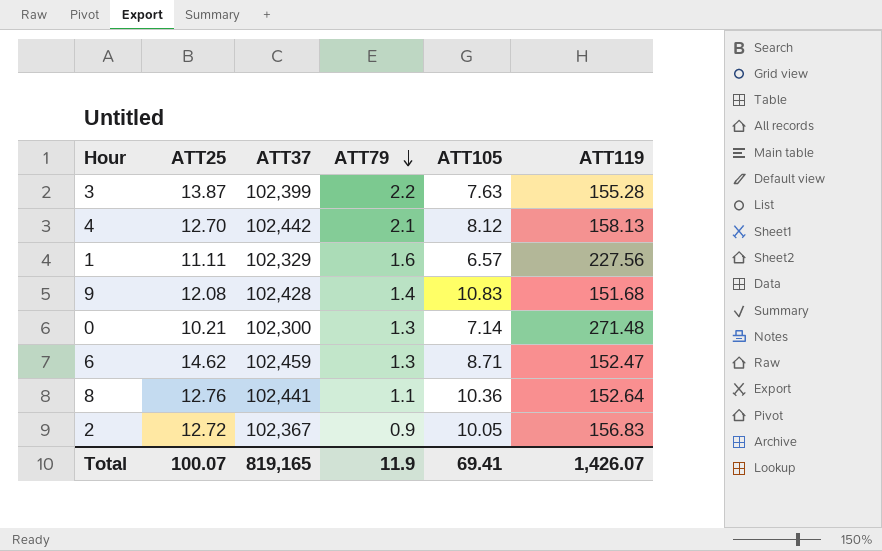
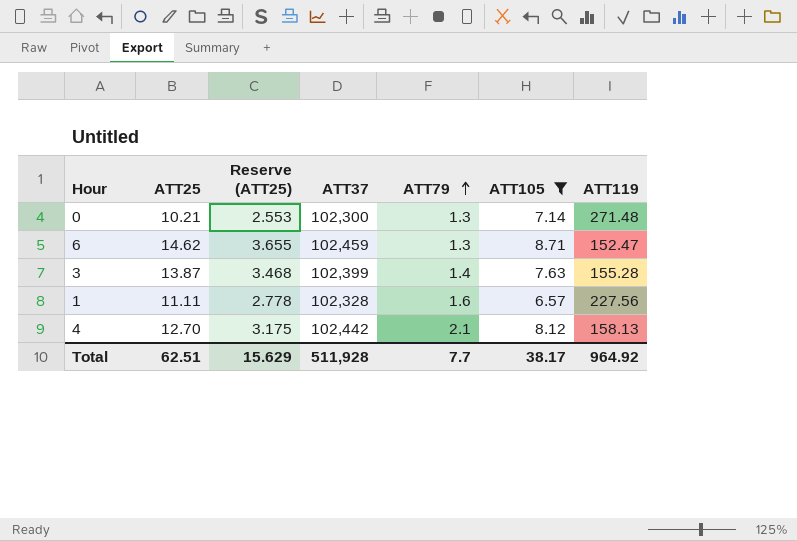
filter: none -> ATT105 <= 8.71
row order: ATT79 descending -> ATT79 ascending
column Reserve (ATT25) | formula: none -> [ATT25] * 0.25
3 | ATT79: 2.2 -> 1.4
1 | ATT37: 102,329 -> 102,328
Total | ATT25: 100.07 -> 62.51
Total | ATT37: 819,165 -> 511,928
Total | ATT79: 11.9 -> 7.7
Total | ATT105: 69.41 -> 38.17
Total | ATT119: 1,426.07 -> 964.92

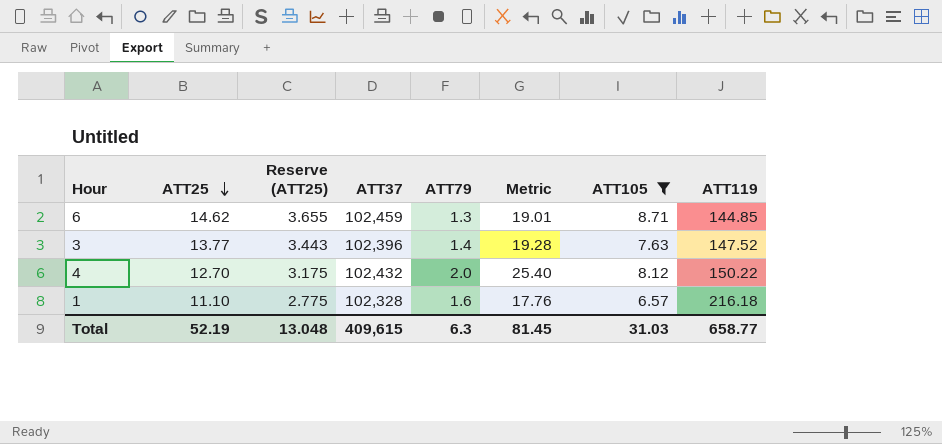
row order: ATT79 ascending -> ATT25 descending
column Metric | formula: none -> [ATT25] * [ATT79]
row 0: 10.21 | 2.553 | 102,300 | 1.3 | 7.14 | 271.48 -> none
6 | ATT119: 152.47 -> 144.85
3 | ATT25: 13.87 -> 13.77
3 | Reserve (ATT25): 3.468 -> 3.443
3 | ATT37: 102,399 -> 102,396
3 | ATT119: 155.28 -> 147.52
4 | ATT37: 102,442 -> 102,432
4 | ATT79: 2.1 -> 2.0
4 | ATT119: 158.13 -> 150.22
1 | ATT25: 11.11 -> 11.10
1 | Reserve (ATT25): 2.778 -> 2.775
1 | ATT119: 227.56 -> 216.18
Total | ATT25: 62.51 -> 52.19
Total | Reserve (ATT25): 15.629 -> 13.048
Total | ATT37: 511,928 -> 409,615
Total | ATT79: 7.7 -> 6.3
Total | ATT105: 38.17 -> 31.03
Total | ATT119: 964.92 -> 658.77

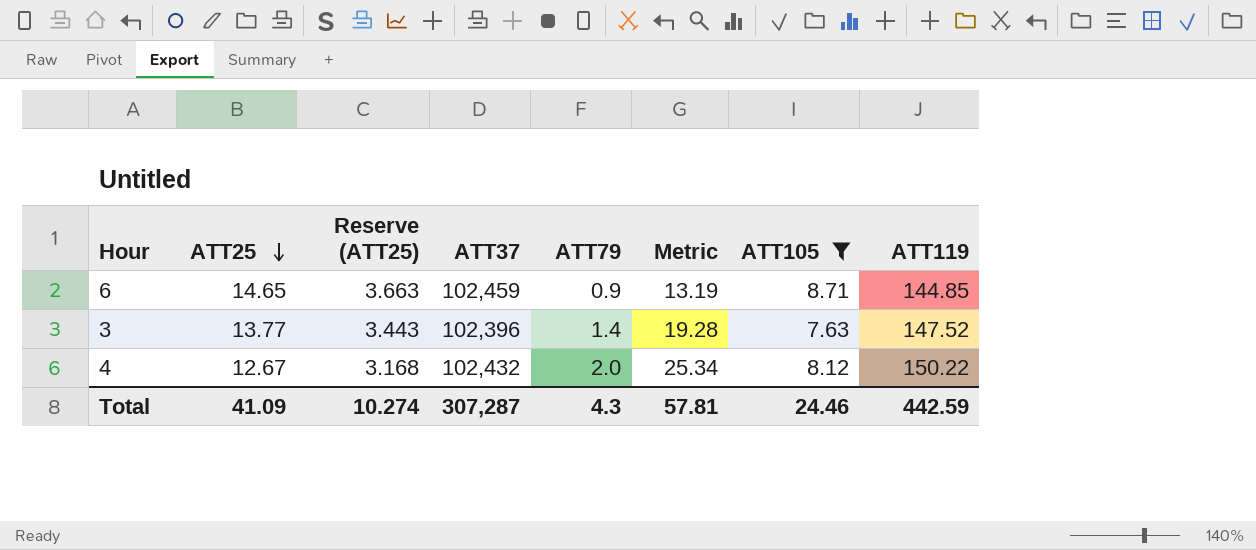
row 1: 11.10 | 2.775 | 102,328 | 1.6 | 17.76 | 6.57 | 216.18 -> none
6 | ATT25: 14.62 -> 14.65
6 | Reserve (ATT25): 3.655 -> 3.663
6 | ATT79: 1.3 -> 0.9
6 | Metric: 19.01 -> 13.19
4 | ATT25: 12.70 -> 12.67
4 | Reserve (ATT25): 3.175 -> 3.168
4 | Metric: 25.40 -> 25.34
Total | ATT25: 52.19 -> 41.09
Total | Reserve (ATT25): 13.048 -> 10.274
Total | ATT37: 409,615 -> 307,287
Total | ATT79: 6.3 -> 4.3
Total | Metric: 81.45 -> 57.81
Total | ATT105: 31.03 -> 24.46
Total | ATT119: 658.77 -> 442.59

